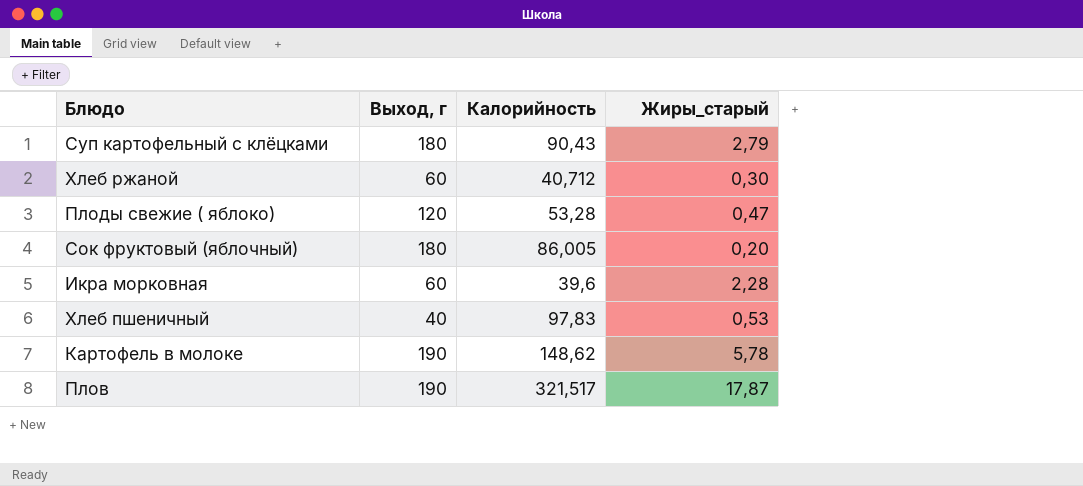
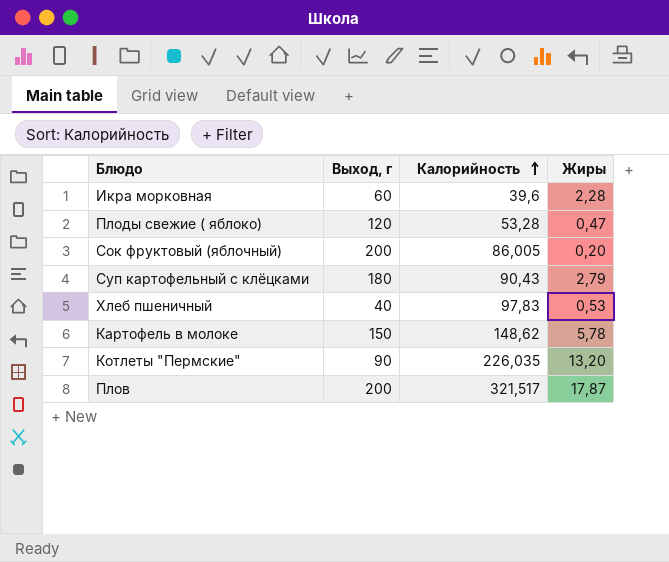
row order: none -> Калорийность ascending
column name: Жиры_старый -> Жиры
row Хлеб ржаной: 60 | 40,712 | 0,30 -> none
Сок фруктовый (яблочный) | Выход, г: 180 -> 200
Картофель в молоке | Выход, г: 190 -> 150
row Котлеты "Пермские": none -> 90 | 226,035 | 13,20
Плов | Выход, г: 190 -> 200

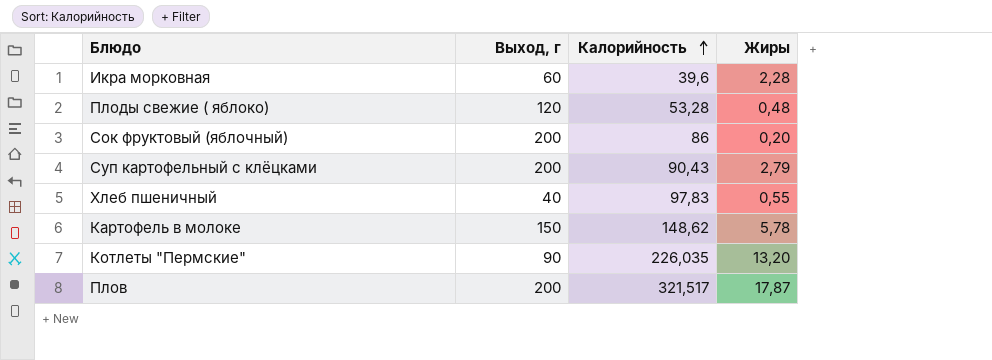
Плоды свежие ( яблоко) | Жиры: 0,47 -> 0,48
Сок фруктовый (яблочный) | Калорийность: 86,005 -> 86
Суп картофельный с клёцками | Выход, г: 180 -> 200
Хлеб пшеничный | Жиры: 0,53 -> 0,55

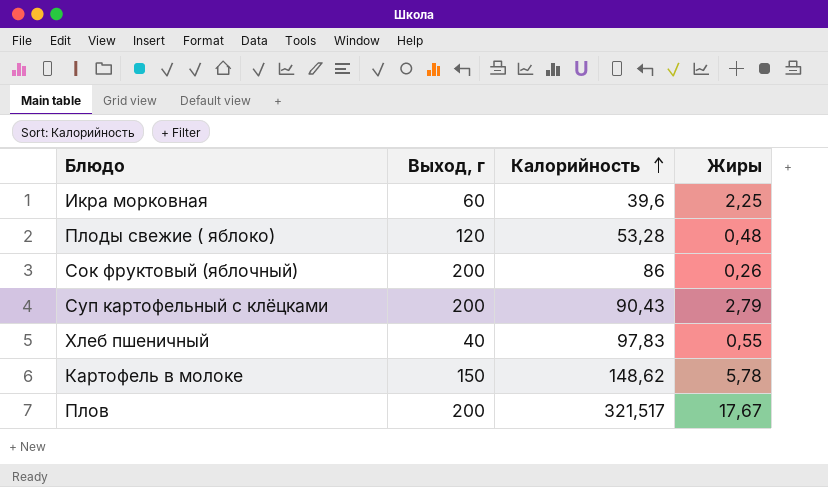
row Котлеты "Пермские": 90 | 226,035 | 13,20 -> none
Икра морковная | Жиры: 2,28 -> 2,25
Сок фруктовый (яблочный) | Жиры: 0,20 -> 0,26
Плов | Жиры: 17,87 -> 17,67

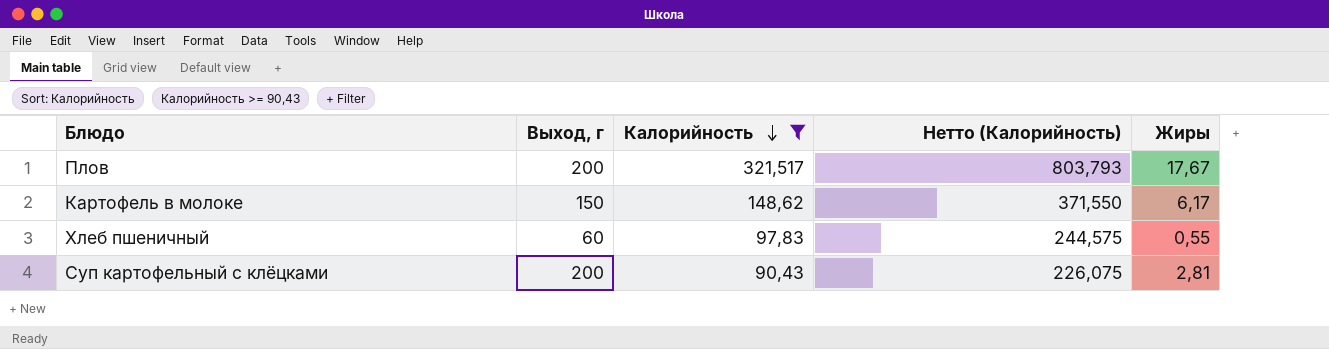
filter: none -> Калорийность >= 90,43
row order: Калорийность ascending -> Калорийность descending
column Нетто (Калорийность) | formula: none -> [Калорийность] * 2,5
Картофель в молоке | Жиры: 5,78 -> 6,17
Хлеб пшеничный | Выход, г: 40 -> 60
Суп картофельный с клёцками | Жиры: 2,79 -> 2,81

